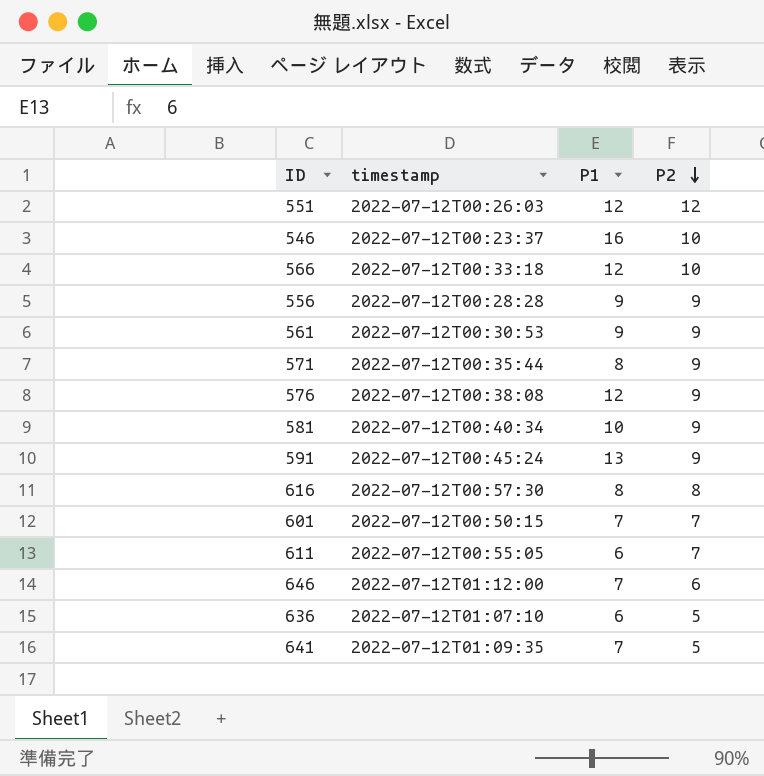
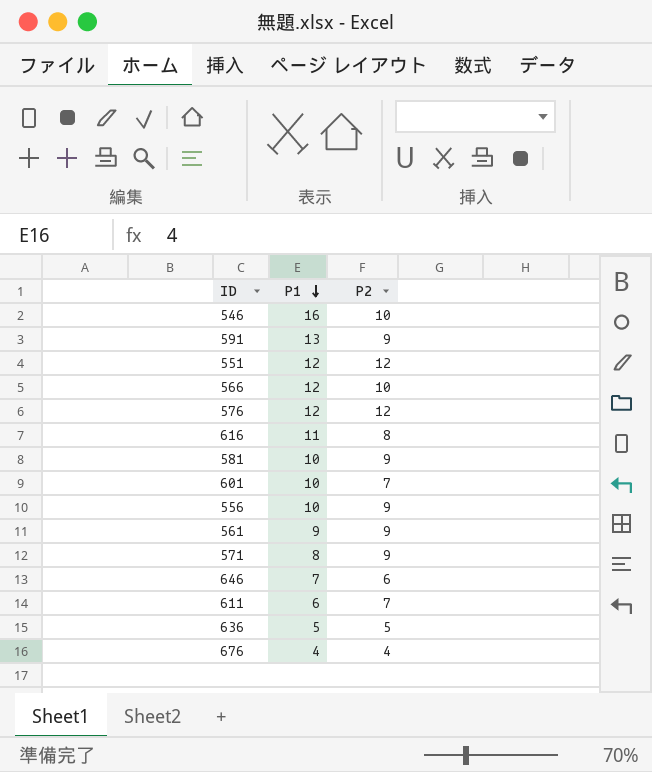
row order: P2 descending -> P1 descending
column timestamp | position: 2 -> none
row 641: 2022-07-12T01:09:35 | 7 | 5 -> none
576 | P2: 9 -> 12
616 | P1: 8 -> 11
601 | P1: 7 -> 10
556 | P1: 9 -> 10
636 | P1: 6 -> 5
row 676: none -> 4 | 4

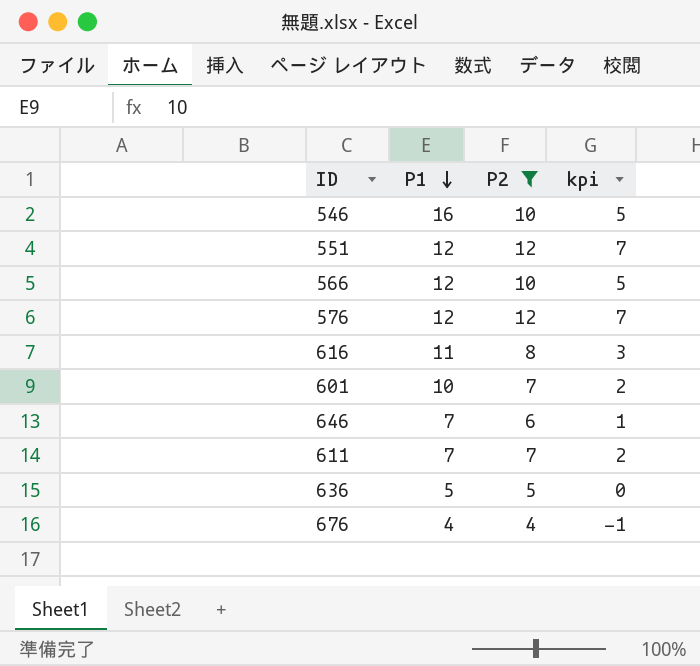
filter: none -> P2 != 9
column kpi | formula: none -> [P2] - 5
611 | P1: 6 -> 7

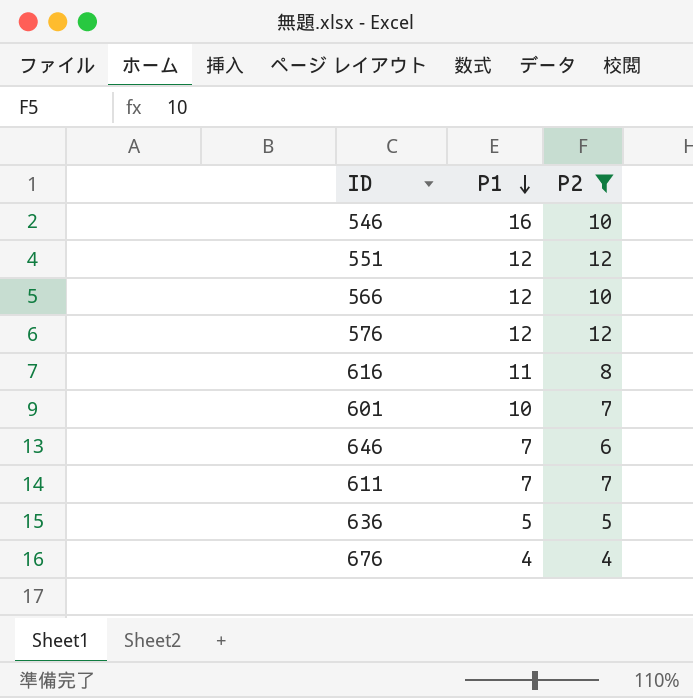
column kpi | formula: [P2] - 5 -> none

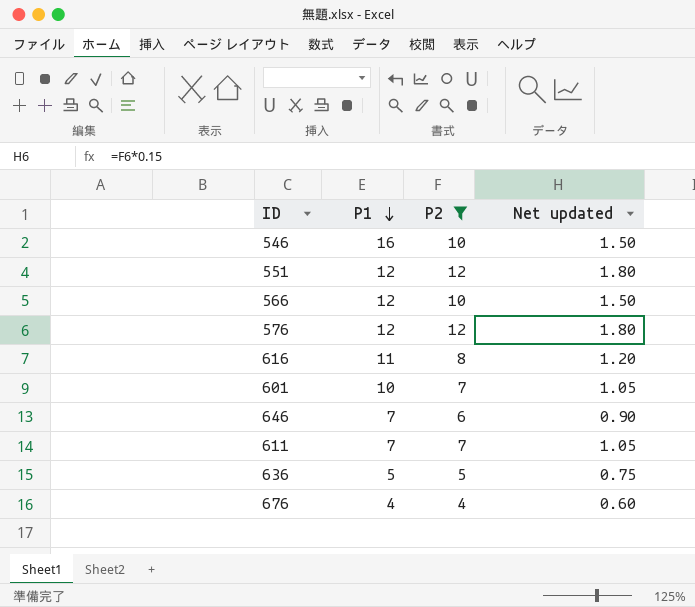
column Net updated | formula: none -> [P2] * 0.15

